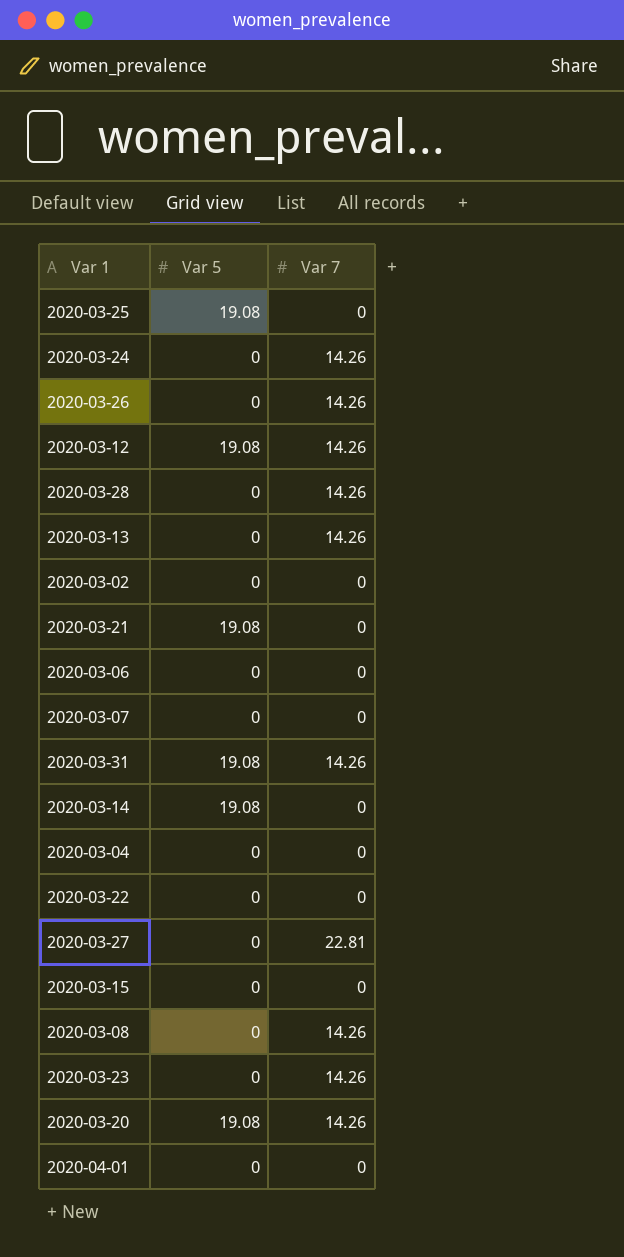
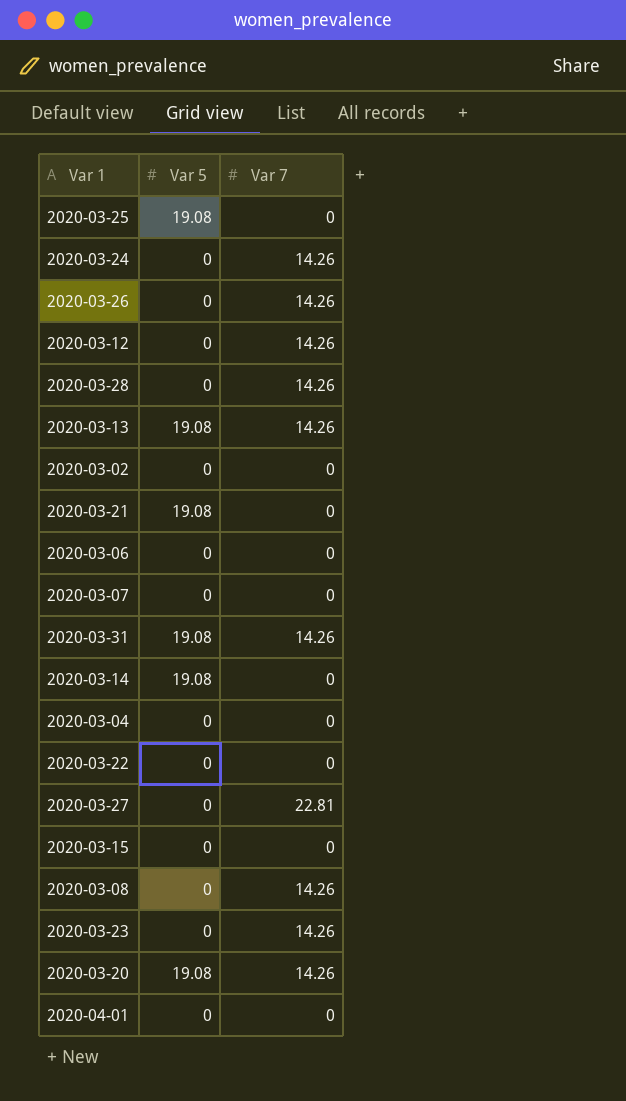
2020-03-12 | Var 5: 19.08 -> 0
2020-03-13 | Var 5: 0 -> 19.08

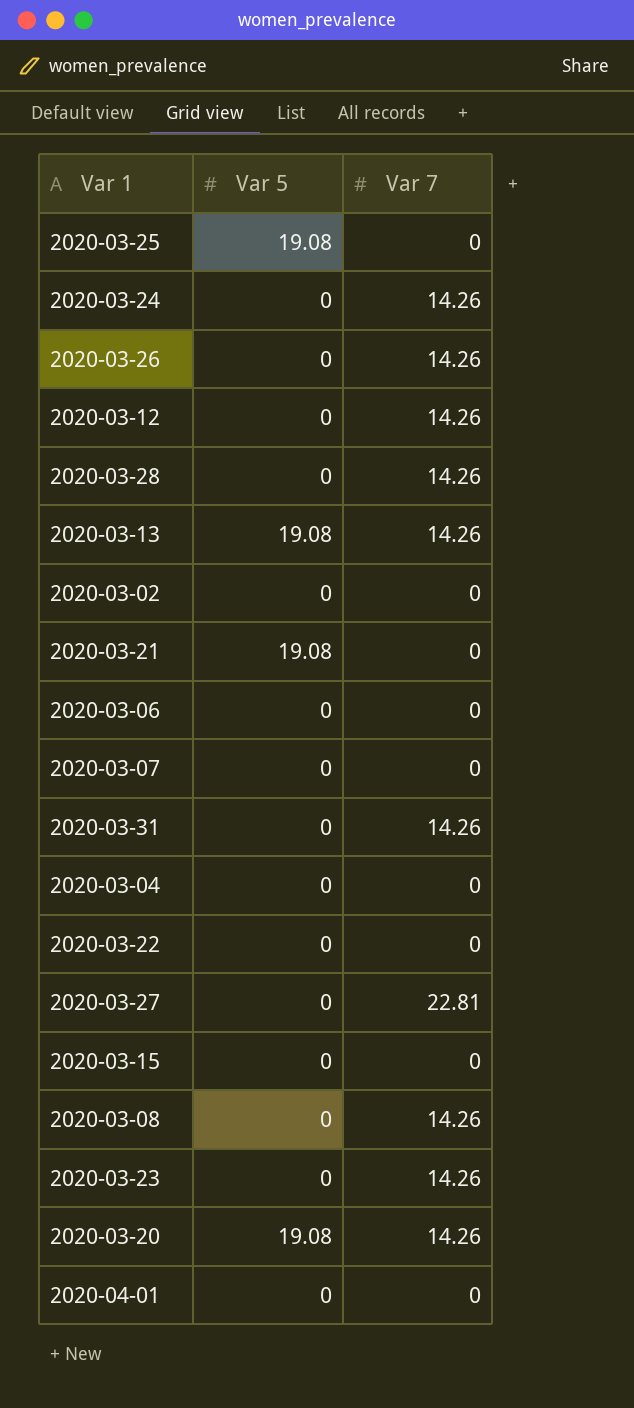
row 2020-03-14: 19.08 | 0 -> none
2020-03-31 | Var 5: 19.08 -> 0

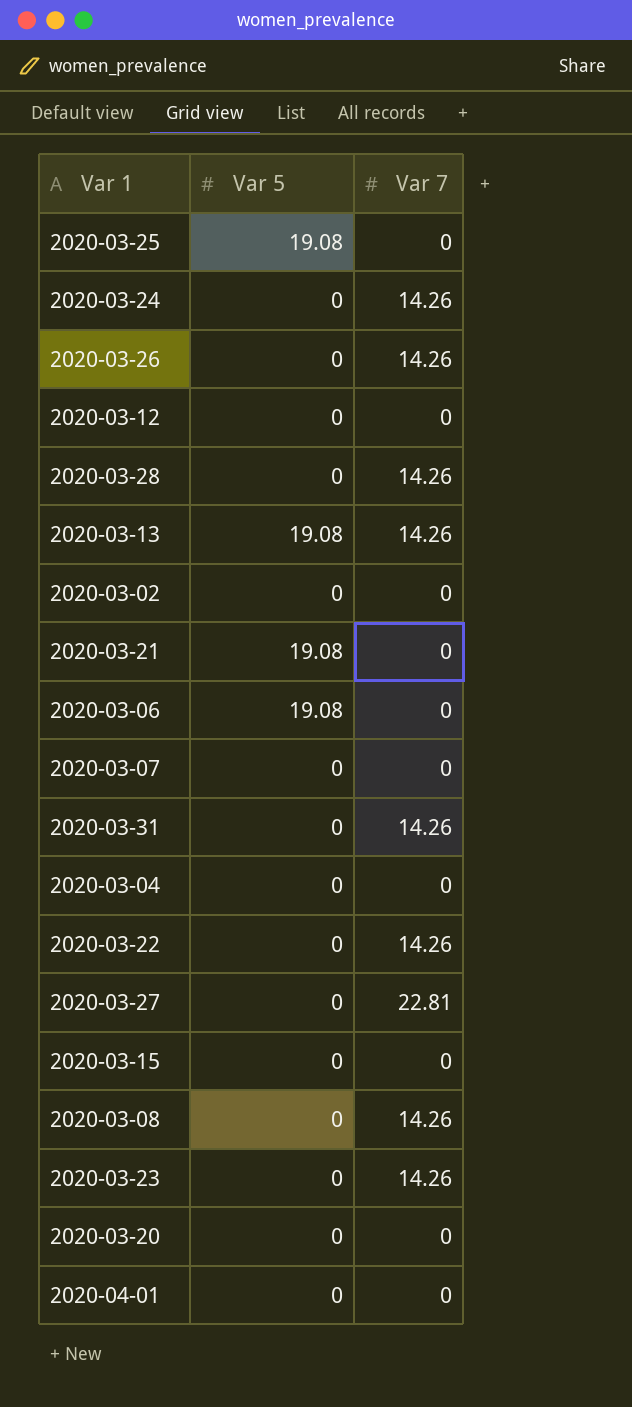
2020-03-12 | Var 7: 14.26 -> 0
2020-03-06 | Var 5: 0 -> 19.08
2020-03-22 | Var 7: 0 -> 14.26
2020-03-20 | Var 5: 19.08 -> 0
2020-03-20 | Var 7: 14.26 -> 0

